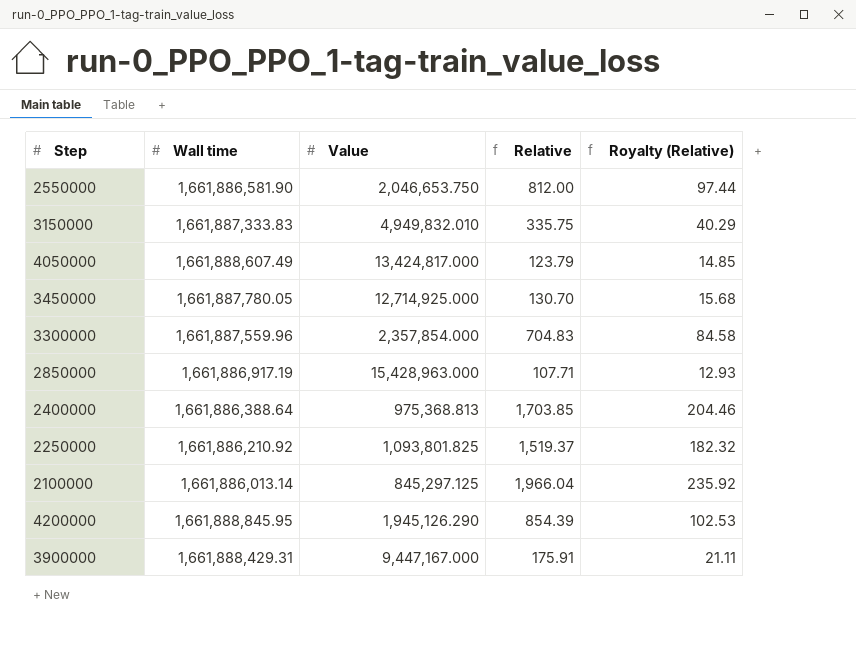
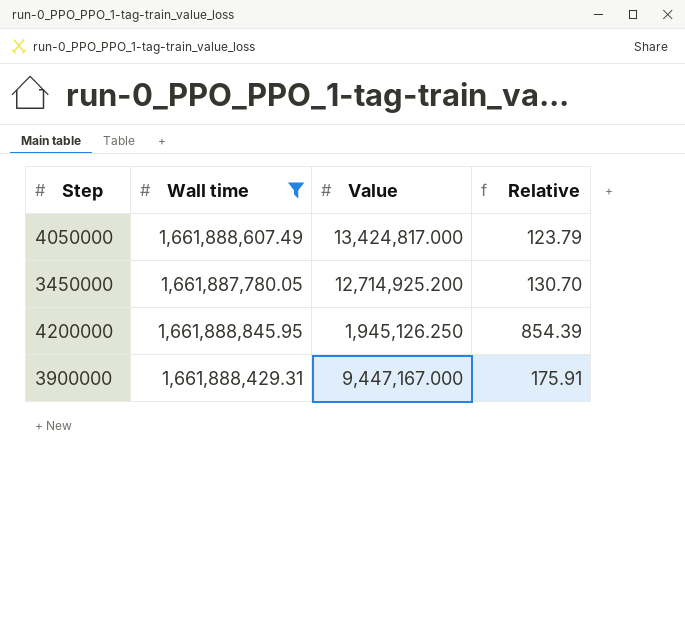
filter: none -> Wall time >= 1,661,887,780.05
column Royalty (Relative) | formula: [Relative] * 0.12 -> none
3450000 | Value: 12,714,925.000 -> 12,714,925.200
4200000 | Value: 1,945,126.290 -> 1,945,126.250

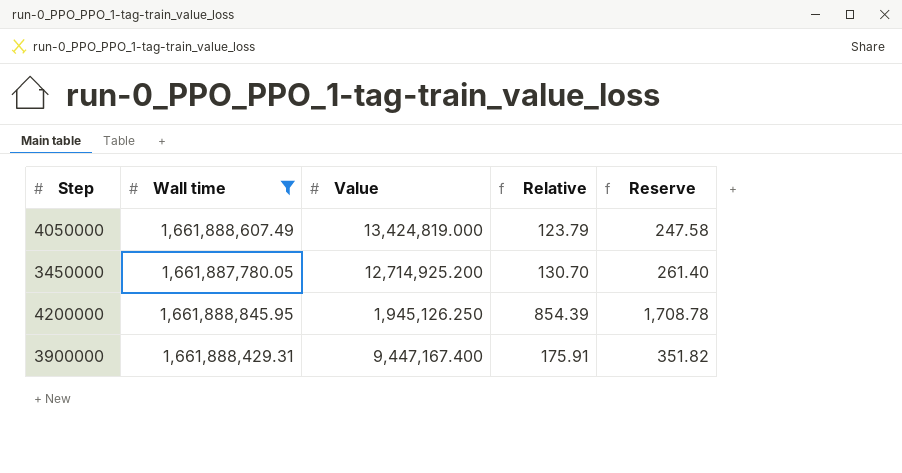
column Reserve | formula: none -> [Relative] * 2
4050000 | Value: 13,424,817.000 -> 13,424,819.000
3900000 | Value: 9,447,167.000 -> 9,447,167.400

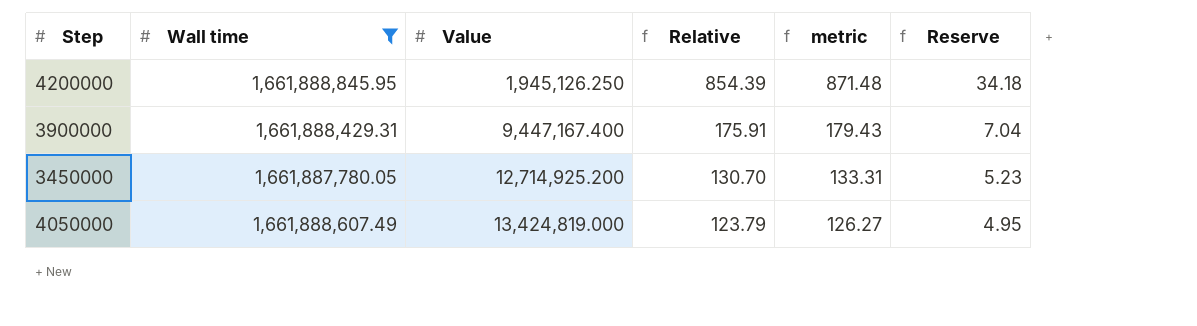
row order: none -> Value ascending
column metric | formula: none -> [Relative] * 1.02
column Reserve | formula: [Relative] * 2 -> [Relative] * 0.04

